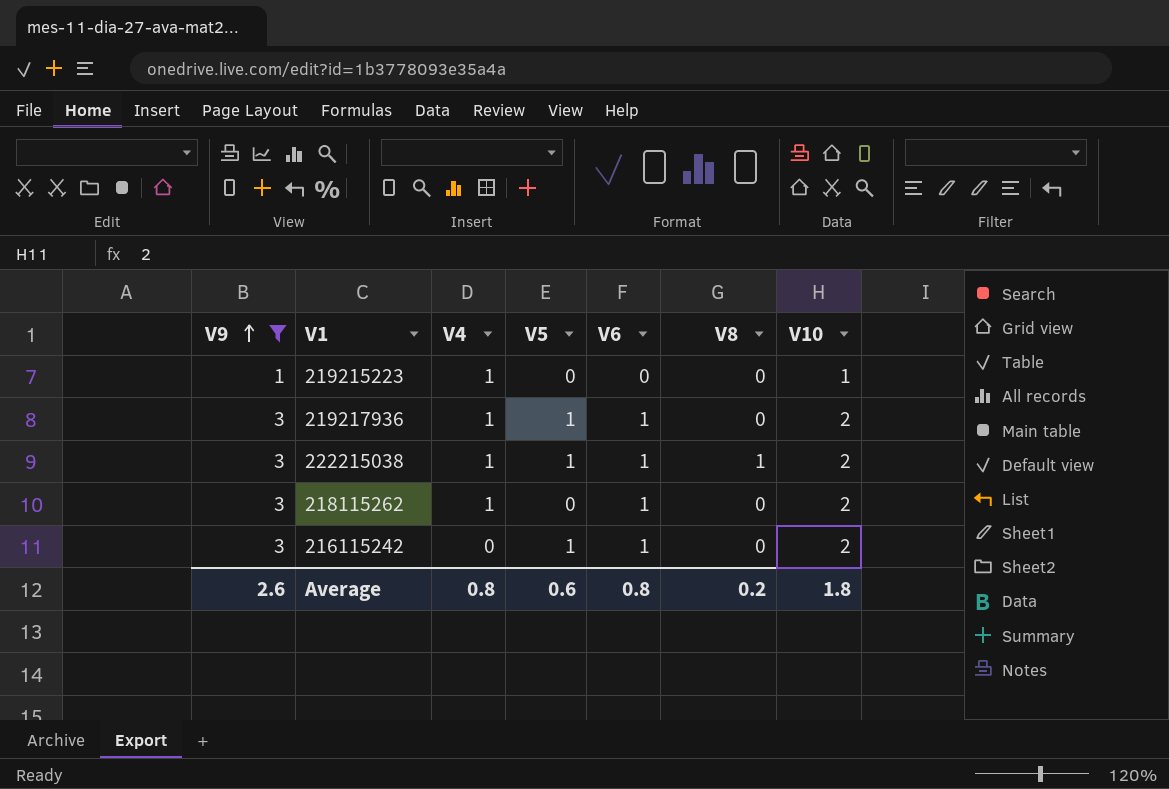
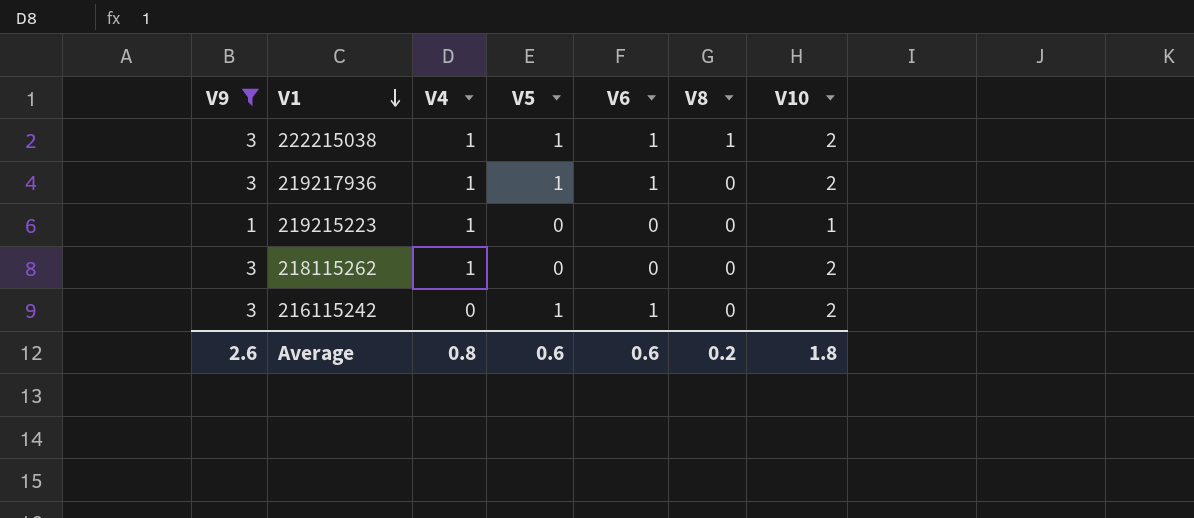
row order: V9 ascending -> V1 descending
218115262 | V6: 1 -> 0
Average | V6: 0.8 -> 0.6

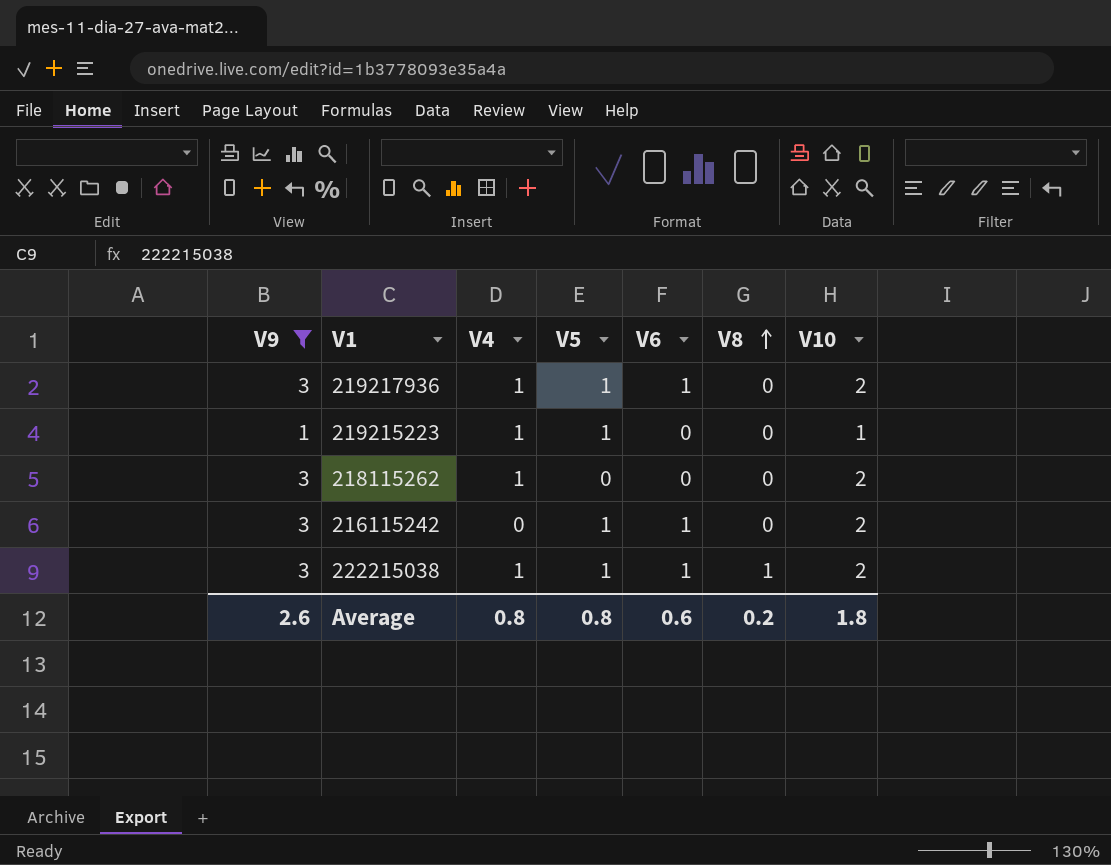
row order: V1 descending -> V8 ascending
219215223 | V5: 0 -> 1
Average | V5: 0.6 -> 0.8

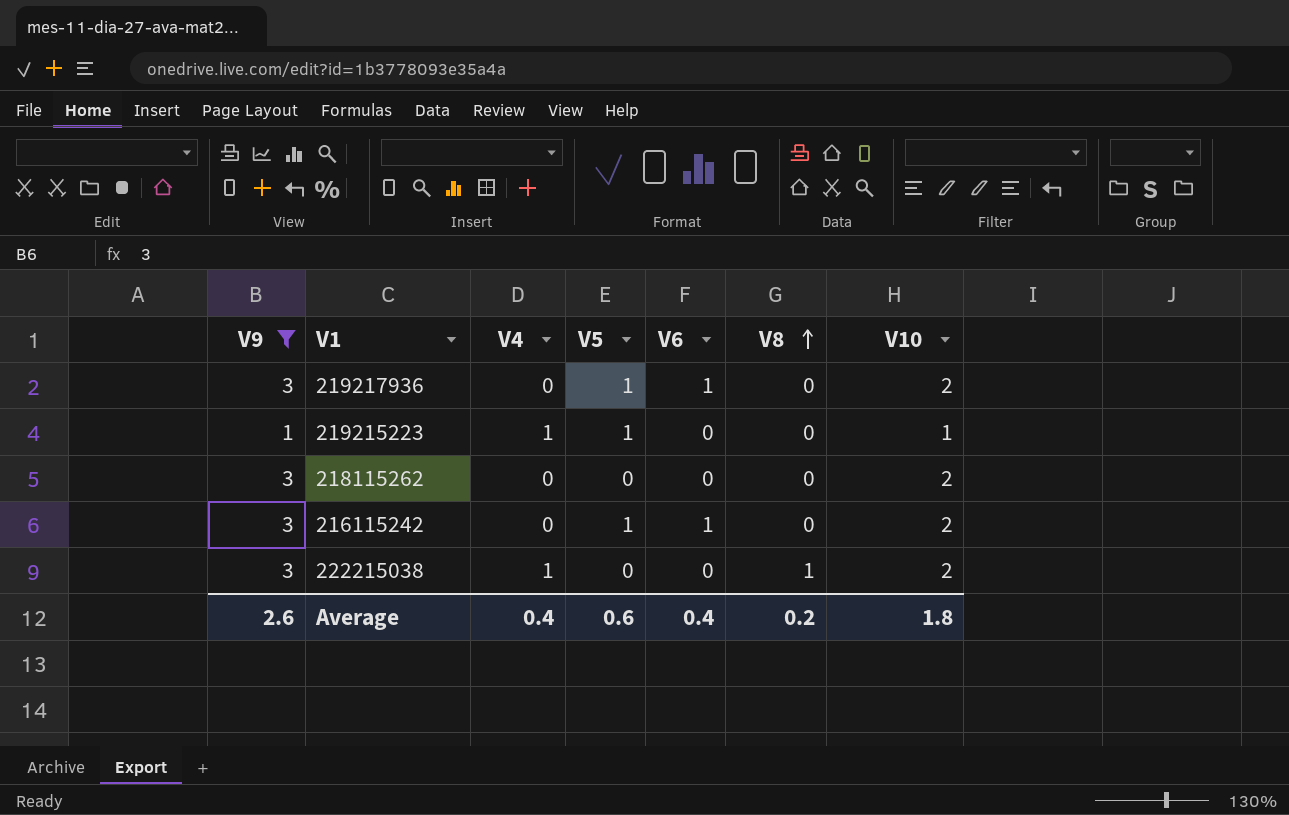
219217936 | V4: 1 -> 0
218115262 | V4: 1 -> 0
222215038 | V5: 1 -> 0
222215038 | V6: 1 -> 0
Average | V4: 0.8 -> 0.4
Average | V5: 0.8 -> 0.6
Average | V6: 0.6 -> 0.4

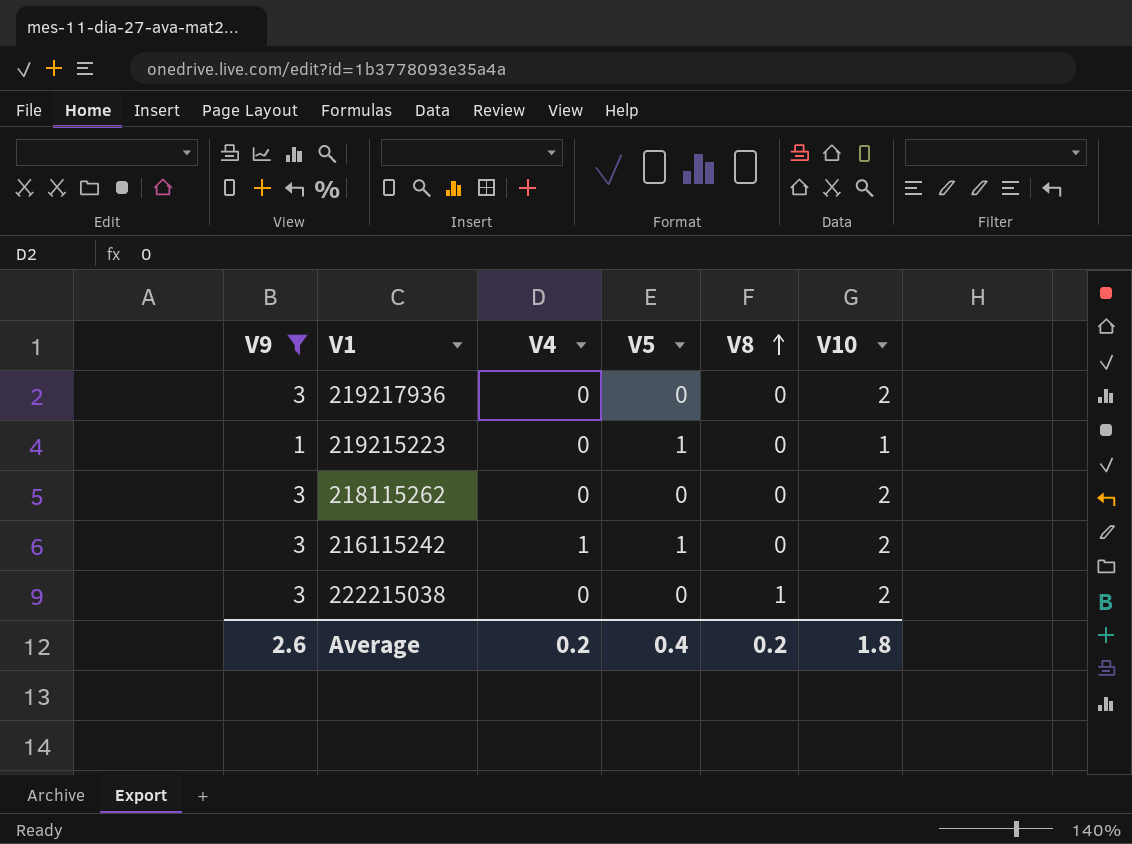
column V6 | position: 5 -> none
219217936 | V5: 1 -> 0
219215223 | V4: 1 -> 0
216115242 | V4: 0 -> 1
222215038 | V4: 1 -> 0
Average | V4: 0.4 -> 0.2
Average | V5: 0.6 -> 0.4

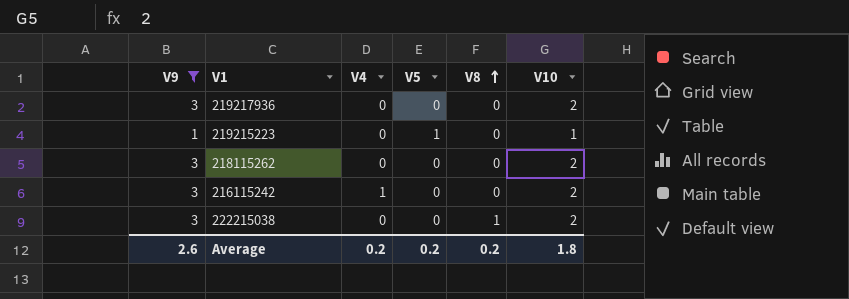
216115242 | V5: 1 -> 0
Average | V5: 0.4 -> 0.2

